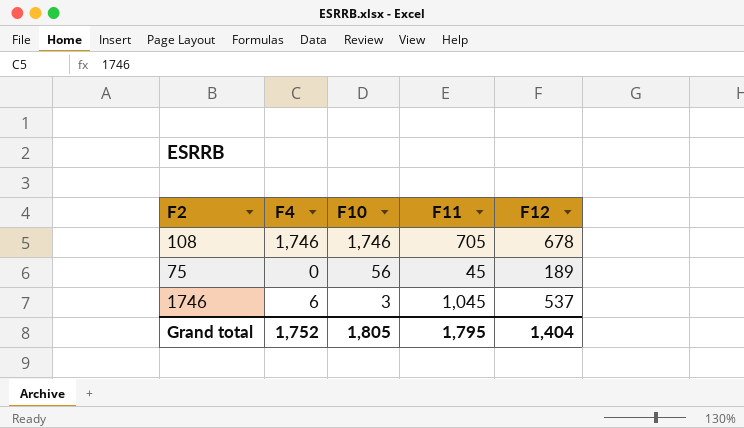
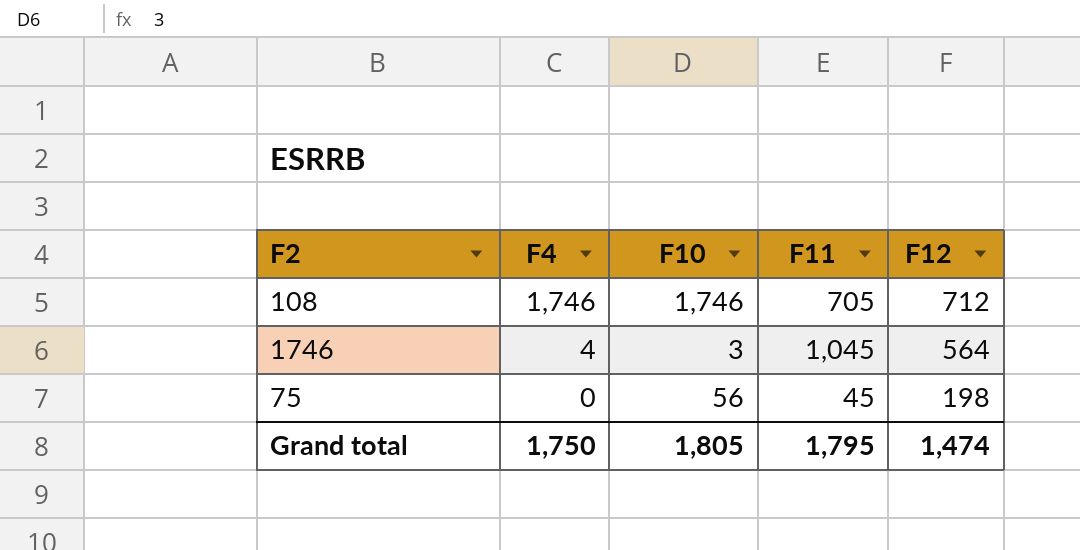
row order: F10 descending -> F4 descending
108 | F12: 678 -> 712
1746 | F4: 6 -> 4
1746 | F12: 537 -> 564
75 | F12: 189 -> 198
Grand total | F4: 1,752 -> 1,750
Grand total | F12: 1,404 -> 1,474

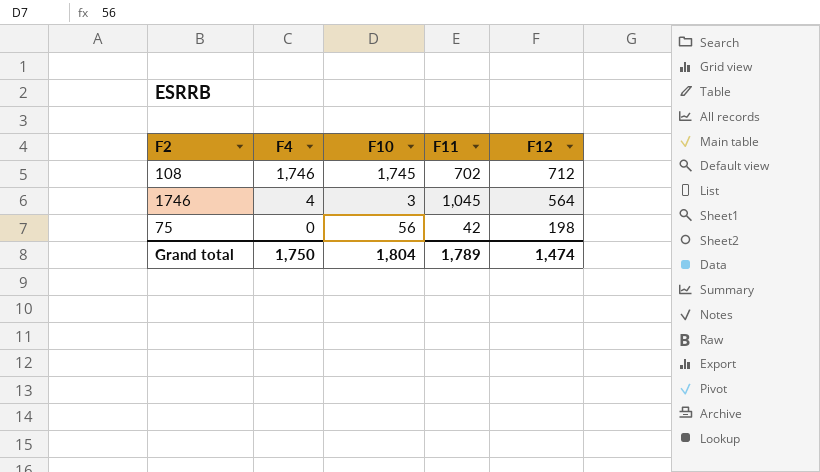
108 | F10: 1,746 -> 1,745
108 | F11: 705 -> 702
75 | F11: 45 -> 42
Grand total | F10: 1,805 -> 1,804
Grand total | F11: 1,795 -> 1,789

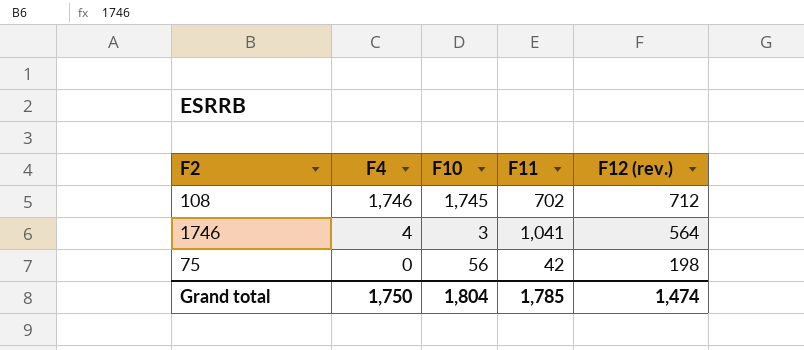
column name: F12 -> F12 (rev.)
1746 | F11: 1,045 -> 1,041
Grand total | F11: 1,789 -> 1,785

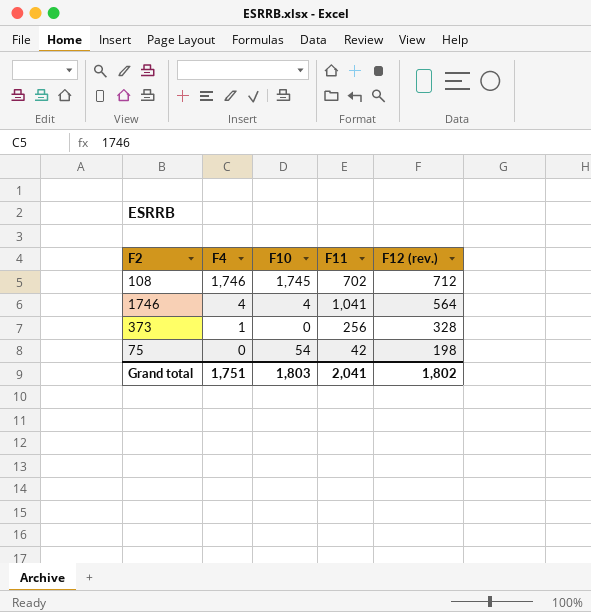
1746 | F10: 3 -> 4
row 373: none -> 1 | 0 | 256 | 328
75 | F10: 56 -> 54
Grand total | F4: 1,750 -> 1,751
Grand total | F10: 1,804 -> 1,803
Grand total | F11: 1,785 -> 2,041
Grand total | F12 (rev.): 1,474 -> 1,802

